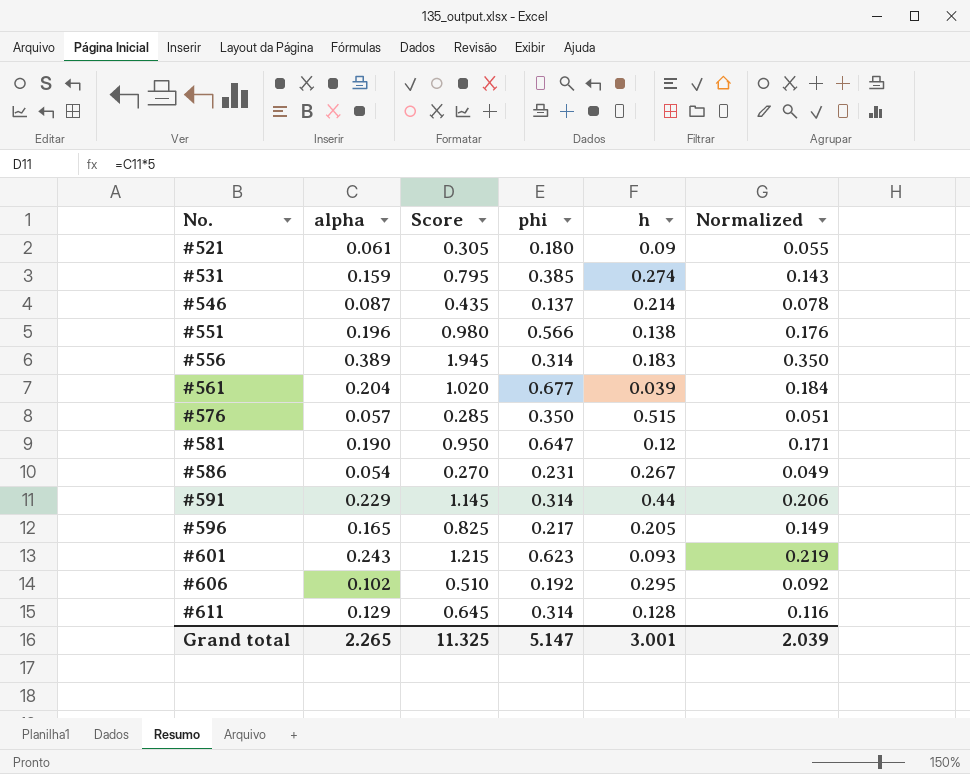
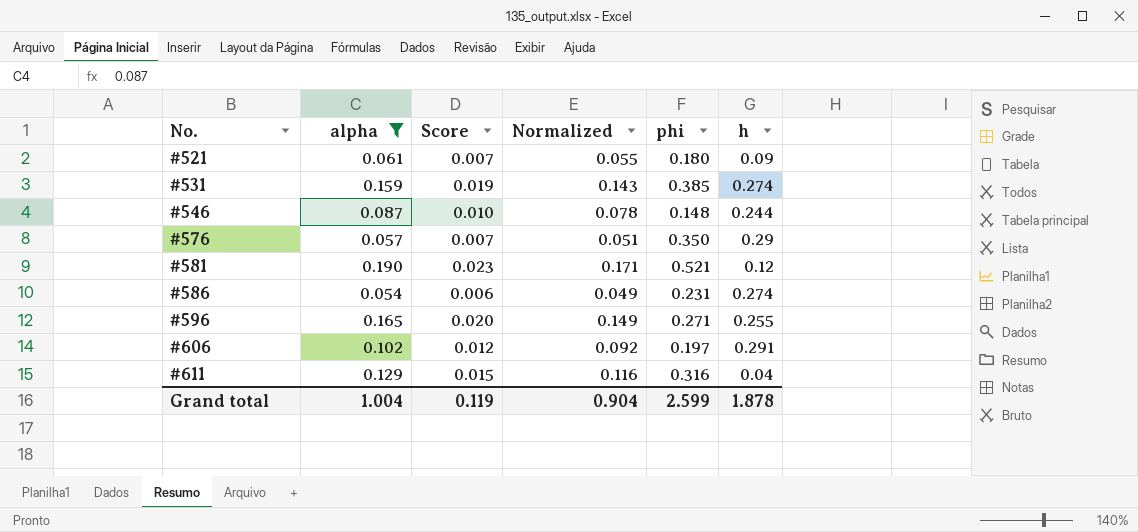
filter: none -> alpha <= 0.190
column Score | formula: [alpha] * 5 -> [alpha] * 0.12
column Normalized | position: 6 -> 4
#546 | phi: 0.137 -> 0.148
#546 | h: 0.214 -> 0.244
#576 | h: 0.515 -> 0.29
#581 | phi: 0.647 -> 0.521
#586 | h: 0.267 -> 0.274
#596 | phi: 0.217 -> 0.271
#596 | h: 0.205 -> 0.255
#606 | phi: 0.192 -> 0.197
#606 | h: 0.295 -> 0.291
#611 | phi: 0.314 -> 0.316
#611 | h: 0.128 -> 0.04
Grand total | alpha: 2.265 -> 1.004
Grand total | Score: 11.325 -> 0.119
Grand total | Normalized: 2.039 -> 0.904
Grand total | phi: 5.147 -> 2.599
Grand total | h: 3.001 -> 1.878

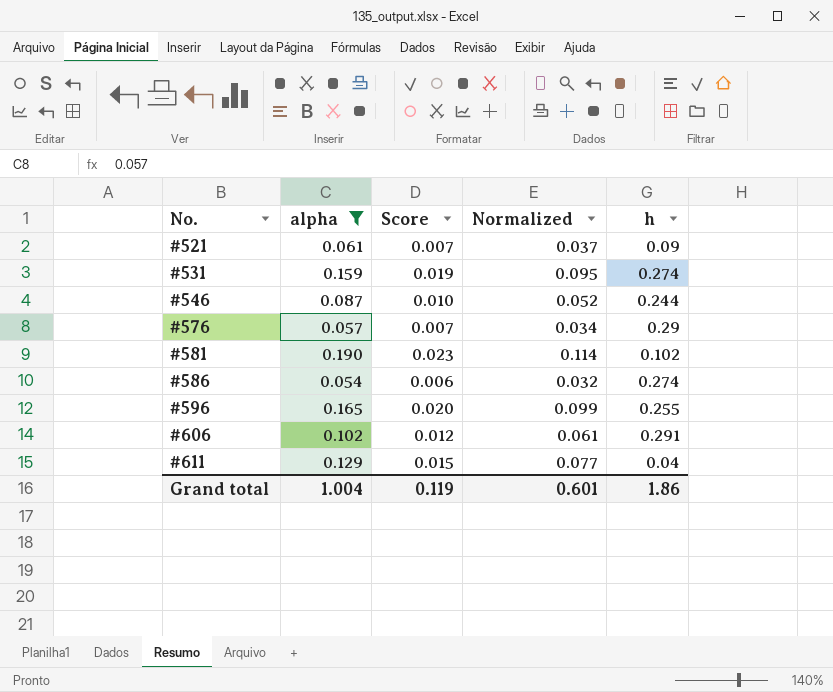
column phi | position: 5 -> none
column Normalized | formula: [alpha] * 0.9 -> [alpha] * 0.6
#581 | h: 0.12 -> 0.102
Grand total | Normalized: 0.904 -> 0.601
Grand total | h: 1.878 -> 1.86

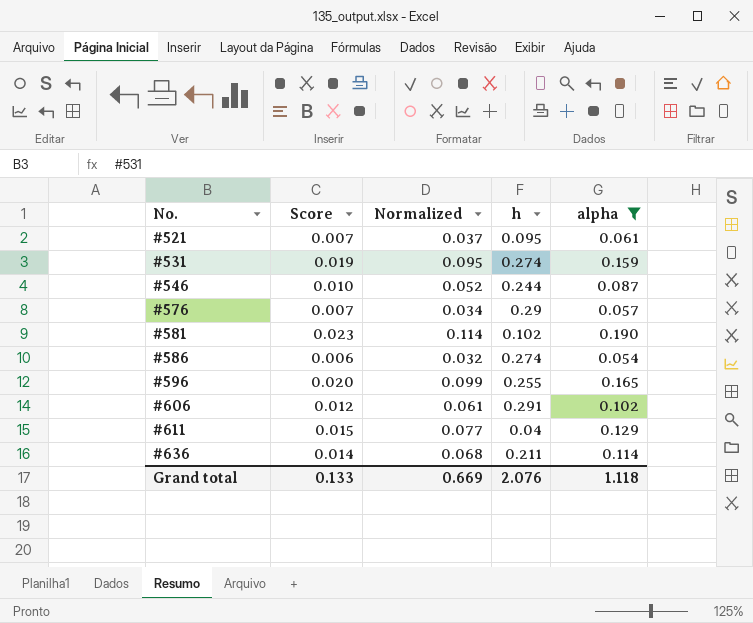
column alpha | position: 2 -> 5
#521 | h: 0.09 -> 0.095
row #636: none -> 0.014 | 0.068 | 0.211 | 0.114
Grand total | Score: 0.119 -> 0.133
Grand total | Normalized: 0.601 -> 0.669
Grand total | h: 1.86 -> 2.076
Grand total | alpha: 1.004 -> 1.118

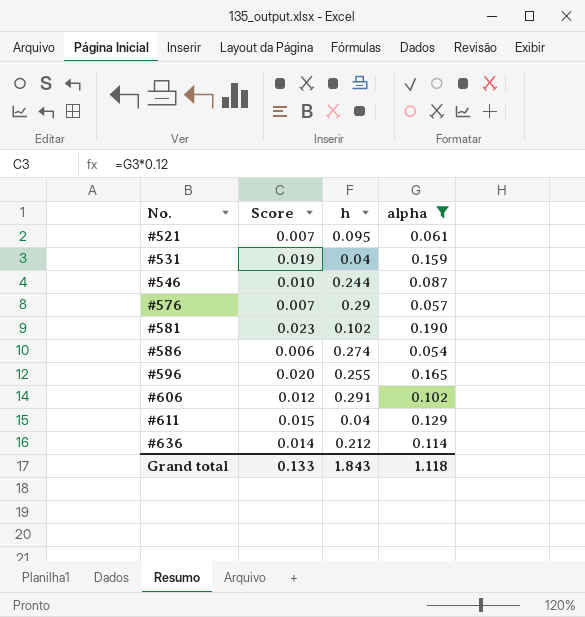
column Normalized | formula: [alpha] * 0.6 -> none
#531 | h: 0.274 -> 0.04
#636 | h: 0.211 -> 0.212
Grand total | h: 2.076 -> 1.843

